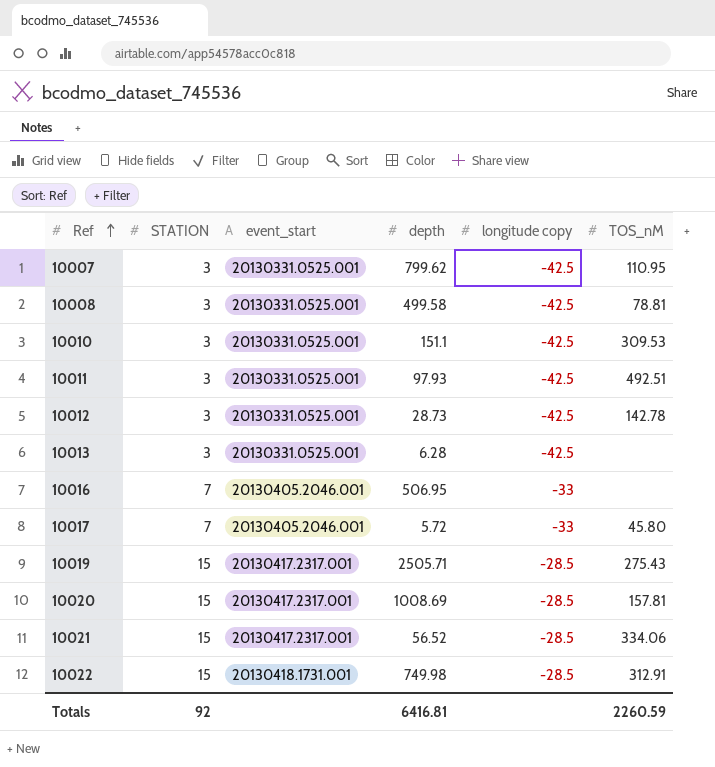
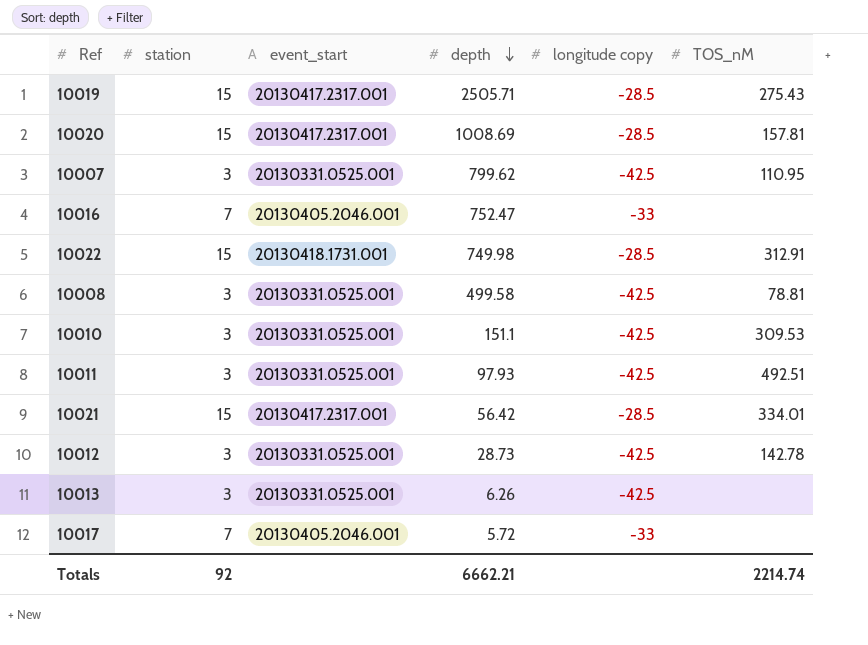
row order: Ref ascending -> depth descending
column name: STATION -> station
10016 | depth: 506.95 -> 752.47
10021 | depth: 56.52 -> 56.42
10021 | TOS_nM: 334.06 -> 334.01
10013 | depth: 6.28 -> 6.26
10017 | TOS_nM: 45.80 -> none
Totals | depth: 6416.81 -> 6662.21
Totals | TOS_nM: 2260.59 -> 2214.74

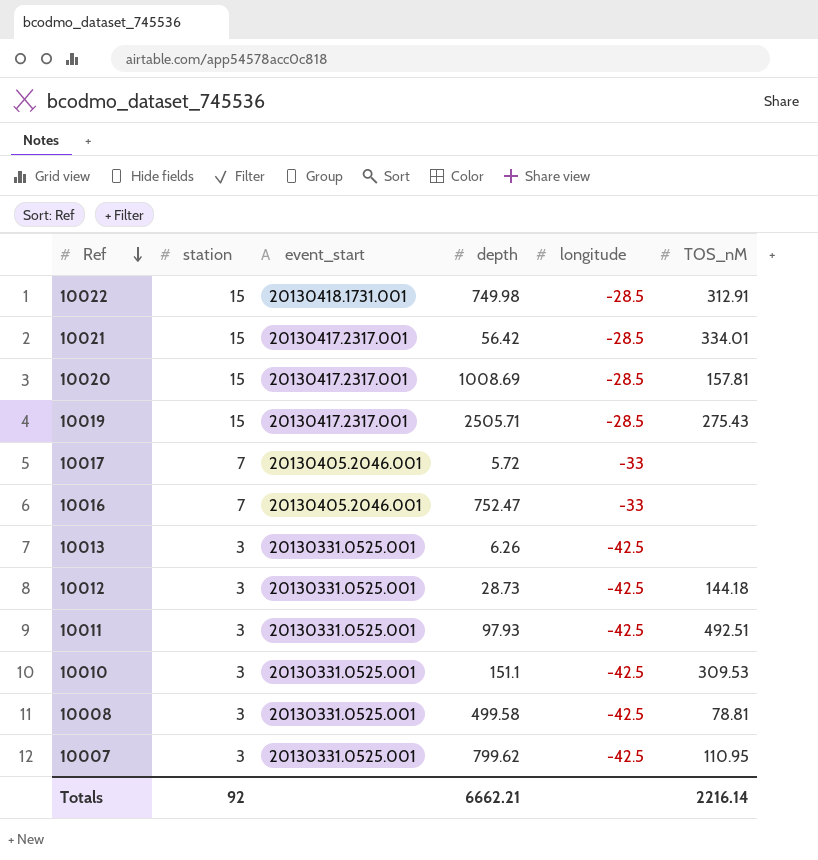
row order: depth descending -> Ref descending
column name: longitude copy -> longitude
10012 | TOS_nM: 142.78 -> 144.18
Totals | TOS_nM: 2214.74 -> 2216.14

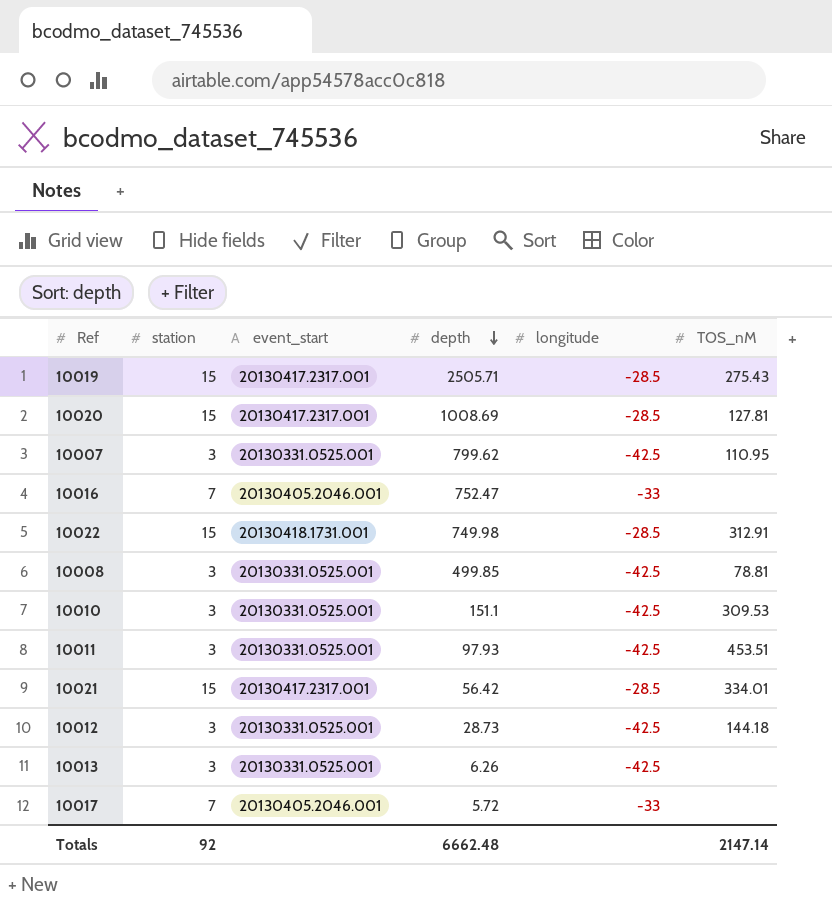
row order: Ref descending -> depth descending
10020 | TOS_nM: 157.81 -> 127.81
10008 | depth: 499.58 -> 499.85
10011 | TOS_nM: 492.51 -> 453.51
Totals | depth: 6662.21 -> 6662.48
Totals | TOS_nM: 2216.14 -> 2147.14

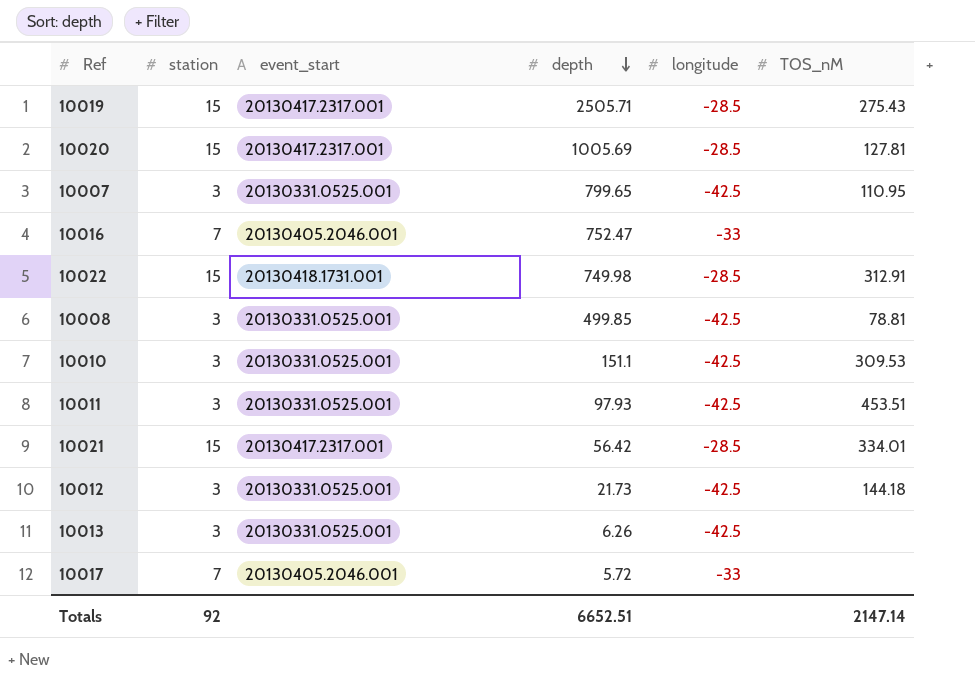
10020 | depth: 1008.69 -> 1005.69
10007 | depth: 799.62 -> 799.65
10012 | depth: 28.73 -> 21.73
Totals | depth: 6662.48 -> 6652.51

